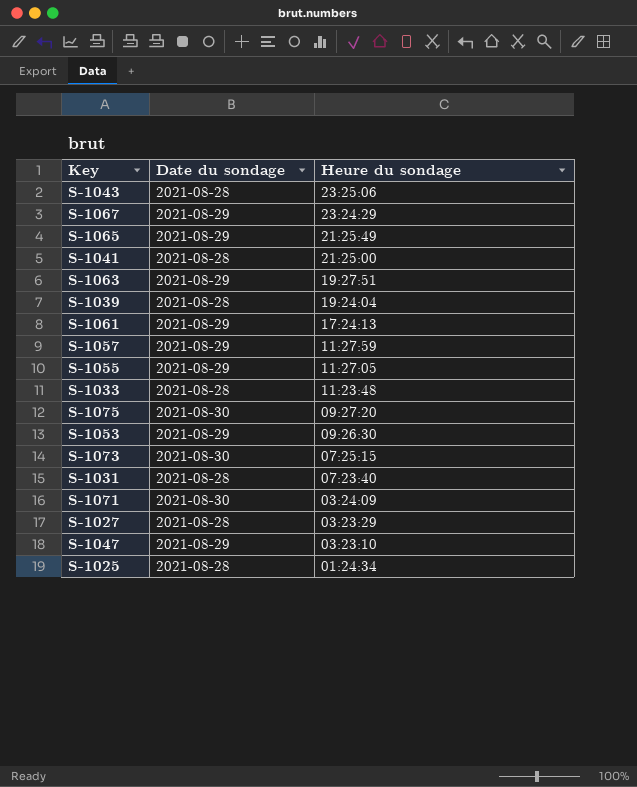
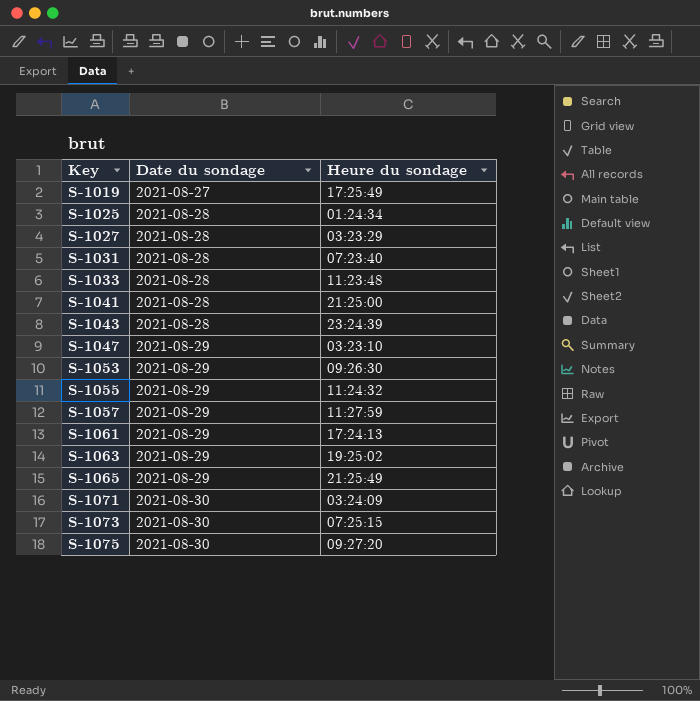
row order: Heure du sondage descending -> Key ascending
row S-1067: 2021-08-29 | 23:24:29 -> none
row S-1039: 2021-08-28 | 19:24:04 -> none
row S-1019: none -> 2021-08-27 | 17:25:49
S-1043 | Heure du sondage: 23:25:06 -> 23:24:39
S-1055 | Heure du sondage: 11:27:05 -> 11:24:32
S-1063 | Heure du sondage: 19:27:51 -> 19:25:02

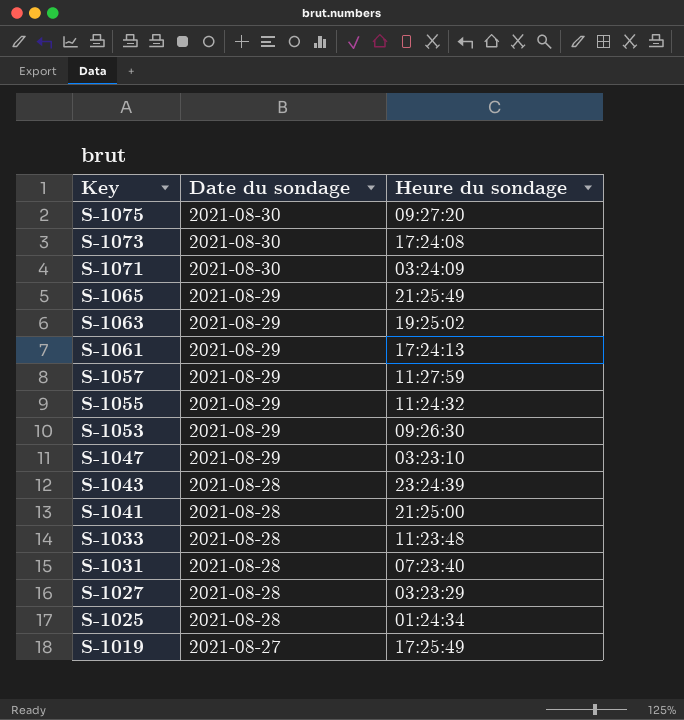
row order: Key ascending -> Key descending
S-1073 | Heure du sondage: 07:25:15 -> 17:24:08

